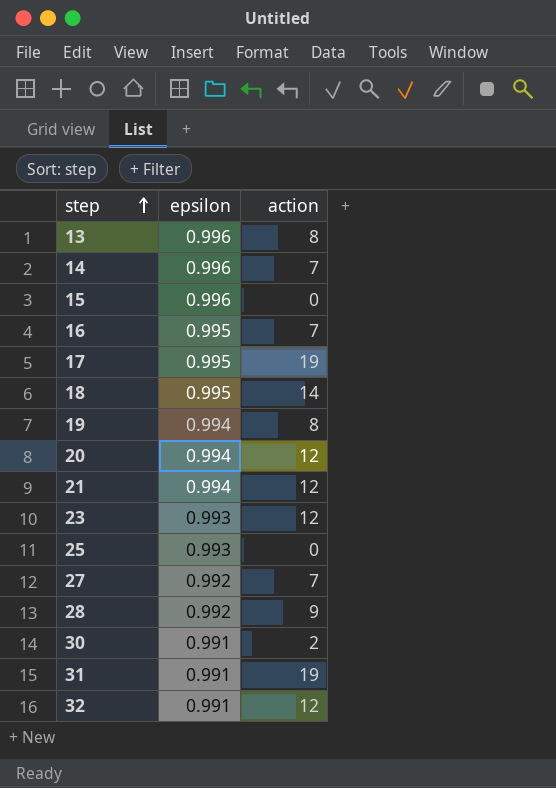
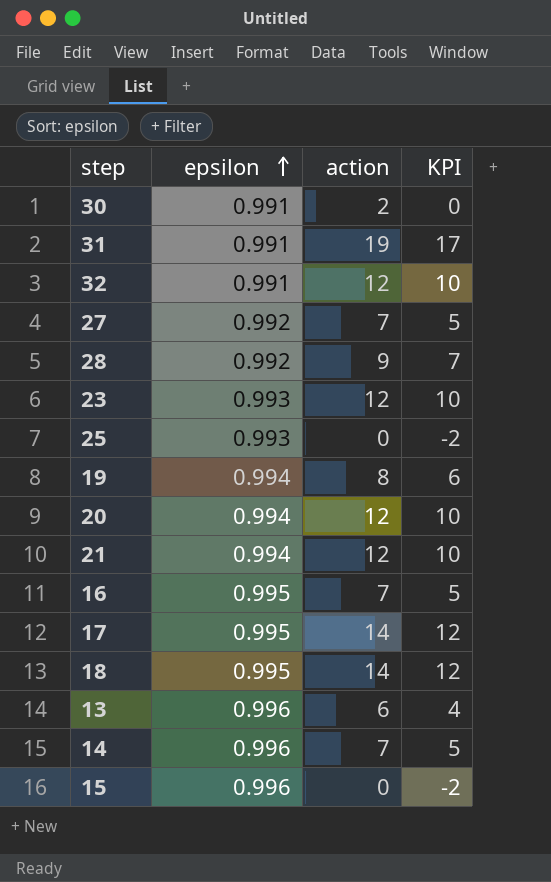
row order: step ascending -> epsilon ascending
column KPI | formula: none -> [action] - 2
17 | action: 19 -> 14
13 | action: 8 -> 6

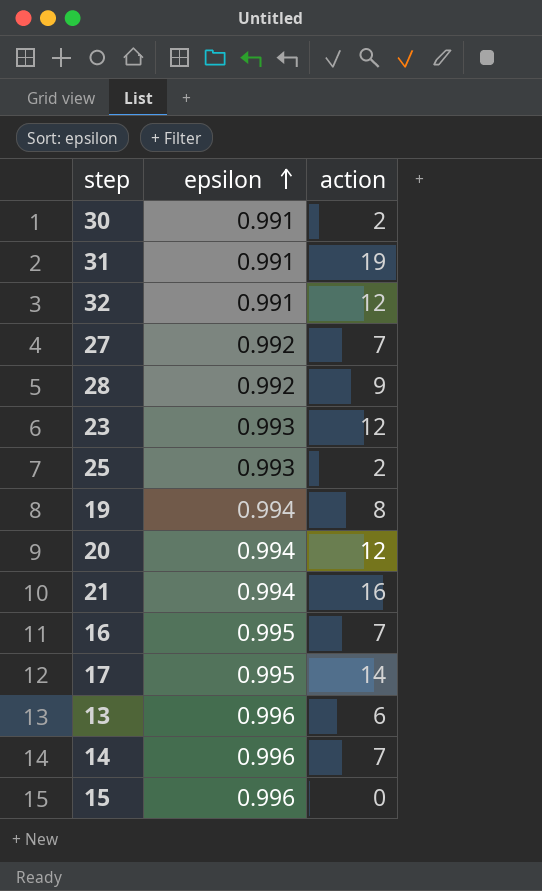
column KPI | formula: [action] - 2 -> none
row 18: 0.995 | 14 | 12 -> none
25 | action: 0 -> 2
21 | action: 12 -> 16

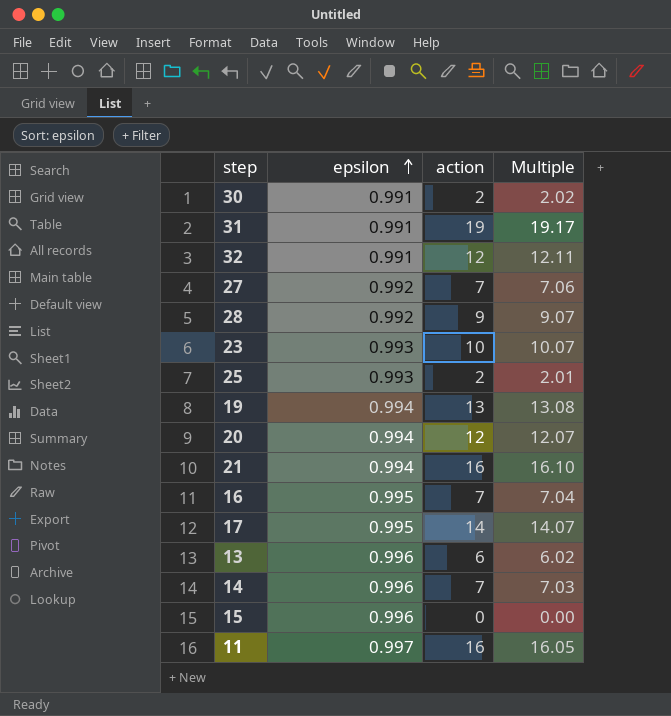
column Multiple | formula: none -> [action] / [epsilon]
23 | action: 12 -> 10
19 | action: 8 -> 13
row 11: none -> 0.997 | 16 | 16.05

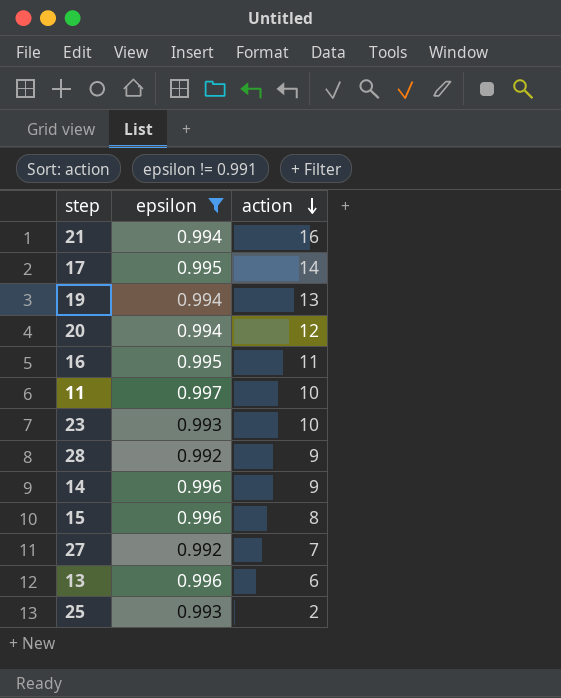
filter: none -> epsilon != 0.991
row order: epsilon ascending -> action descending
column Multiple | formula: [action] / [epsilon] -> none
16 | action: 7 -> 11
11 | action: 16 -> 10
14 | action: 7 -> 9
15 | action: 0 -> 8

